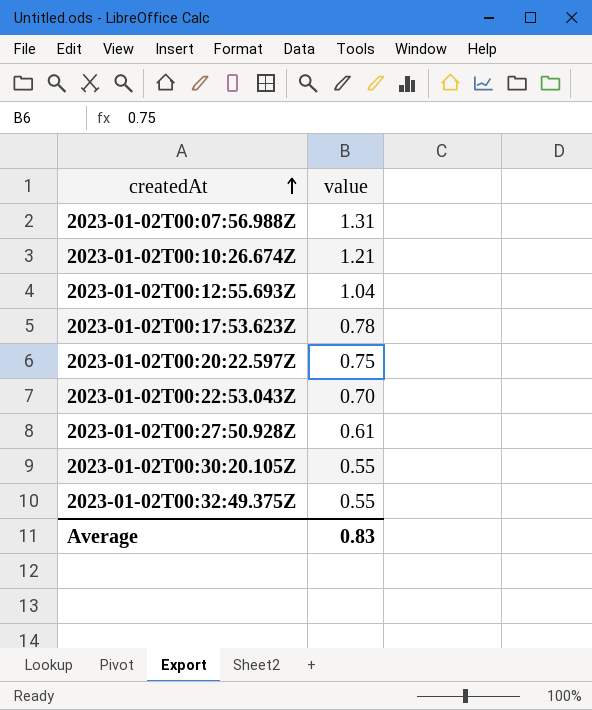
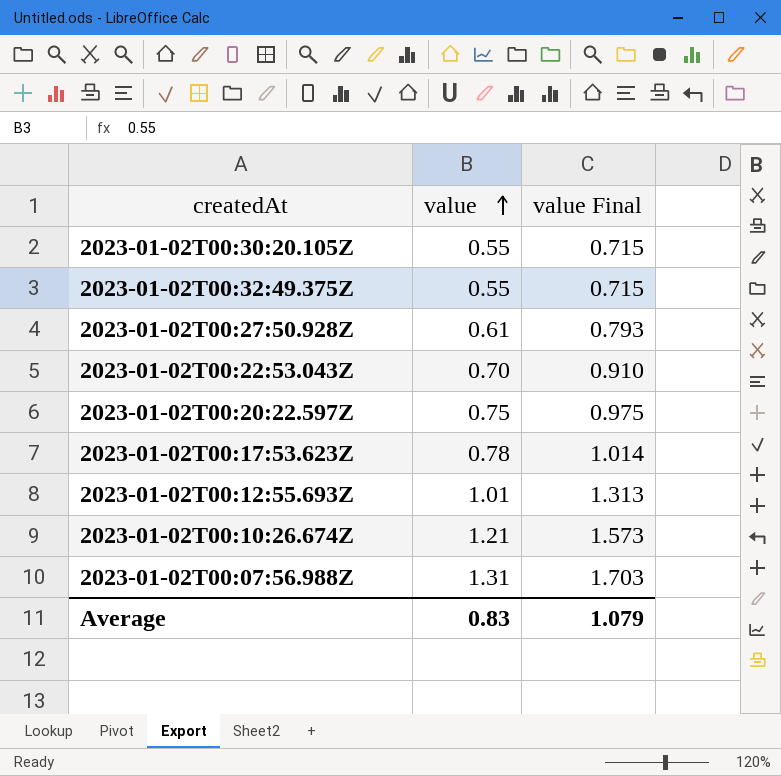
row order: createdAt ascending -> value ascending
column value Final | formula: none -> [value] * 1.3
2023-01-02T00:12:55.693Z | value: 1.04 -> 1.01

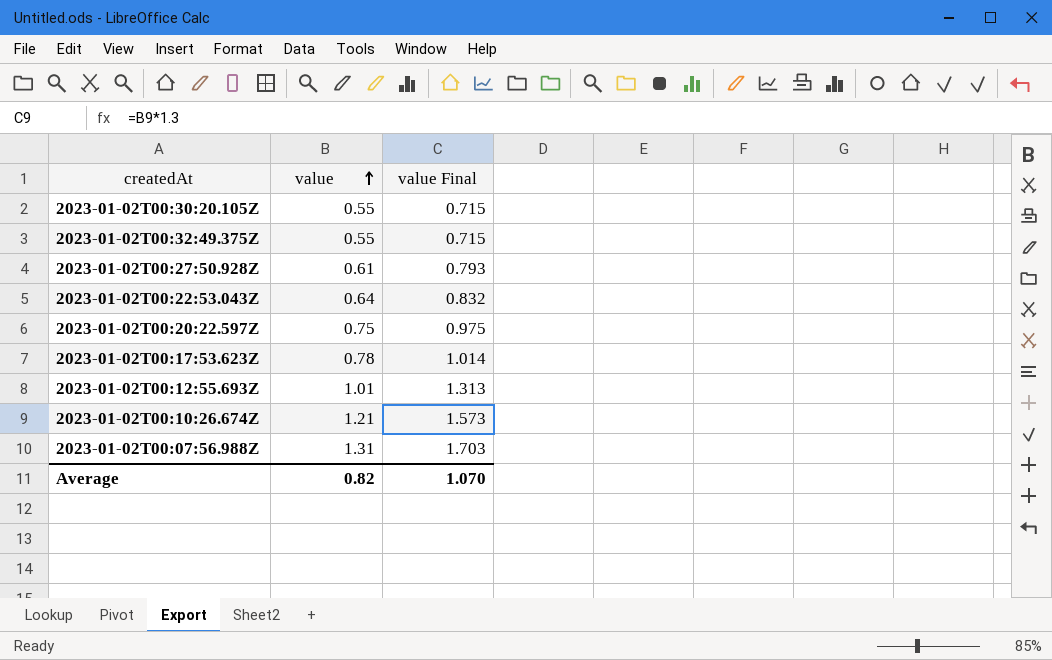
2023-01-02T00:22:53.043Z | value: 0.70 -> 0.64
2023-01-02T00:22:53.043Z | value Final: 0.910 -> 0.832
Average | value: 0.83 -> 0.82
Average | value Final: 1.079 -> 1.070

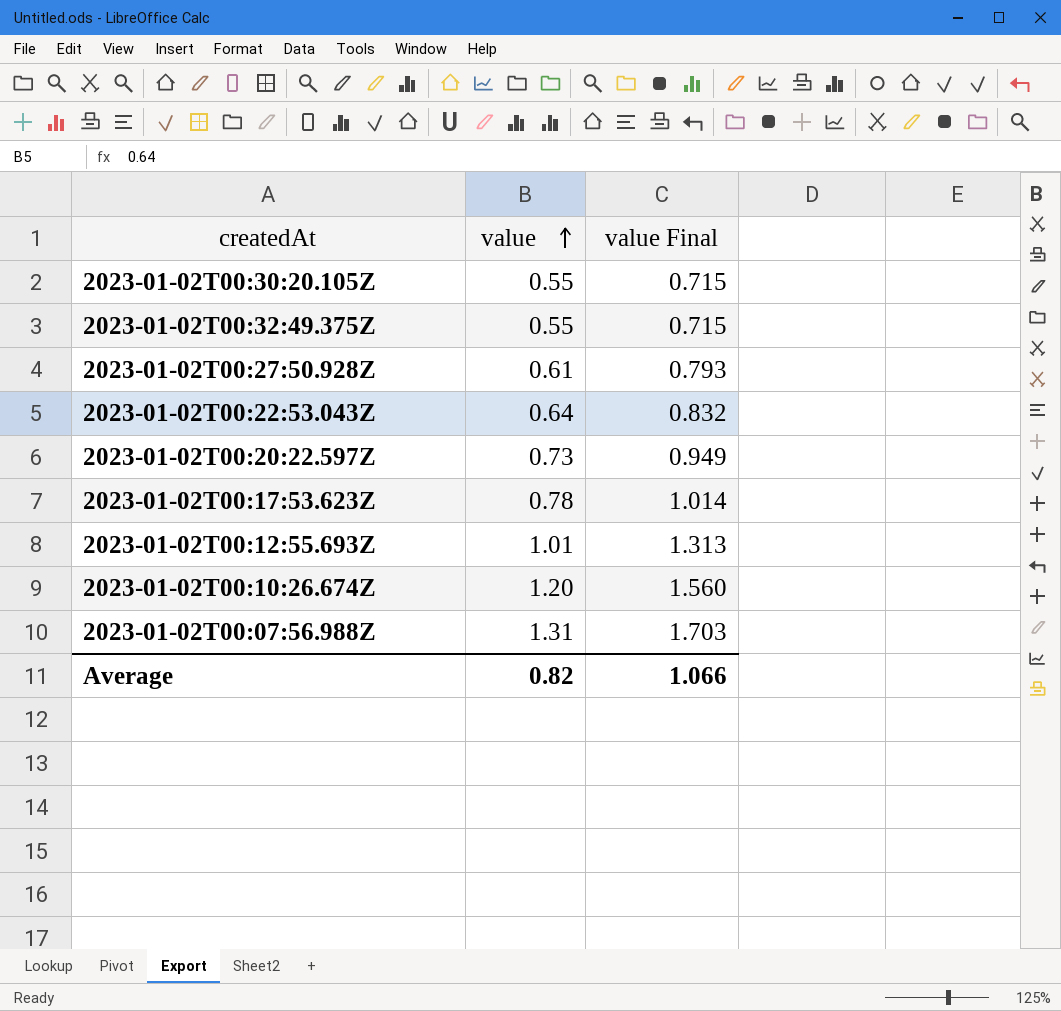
2023-01-02T00:20:22.597Z | value: 0.75 -> 0.73
2023-01-02T00:20:22.597Z | value Final: 0.975 -> 0.949
2023-01-02T00:10:26.674Z | value: 1.21 -> 1.20
2023-01-02T00:10:26.674Z | value Final: 1.573 -> 1.560
Average | value Final: 1.070 -> 1.066

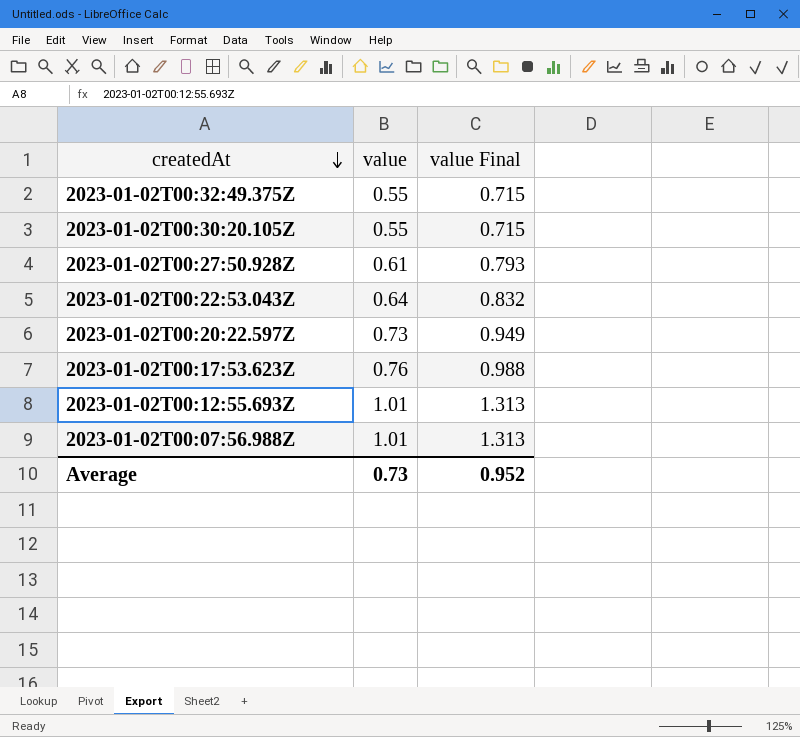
row order: value ascending -> createdAt descending
row 2023-01-02T00:10:26.674Z: 1.20 | 1.560 -> none
2023-01-02T00:17:53.623Z | value: 0.78 -> 0.76
2023-01-02T00:17:53.623Z | value Final: 1.014 -> 0.988
2023-01-02T00:07:56.988Z | value: 1.31 -> 1.01
2023-01-02T00:07:56.988Z | value Final: 1.703 -> 1.313
Average | value: 0.82 -> 0.73
Average | value Final: 1.066 -> 0.952

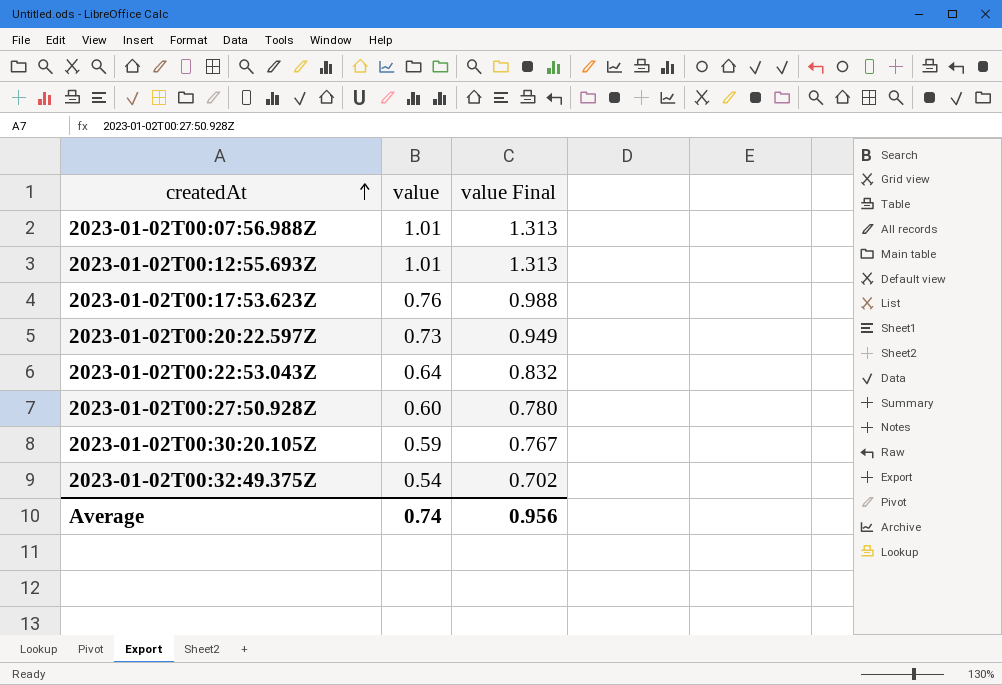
row order: createdAt descending -> createdAt ascending
2023-01-02T00:27:50.928Z | value: 0.61 -> 0.60
2023-01-02T00:27:50.928Z | value Final: 0.793 -> 0.780
2023-01-02T00:30:20.105Z | value: 0.55 -> 0.59
2023-01-02T00:30:20.105Z | value Final: 0.715 -> 0.767
2023-01-02T00:32:49.375Z | value: 0.55 -> 0.54
2023-01-02T00:32:49.375Z | value Final: 0.715 -> 0.702
Average | value: 0.73 -> 0.74
Average | value Final: 0.952 -> 0.956

